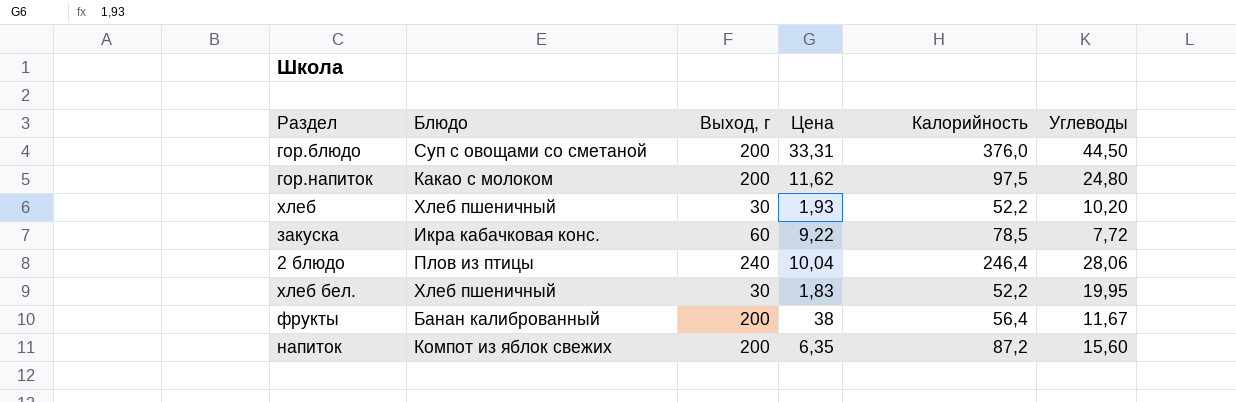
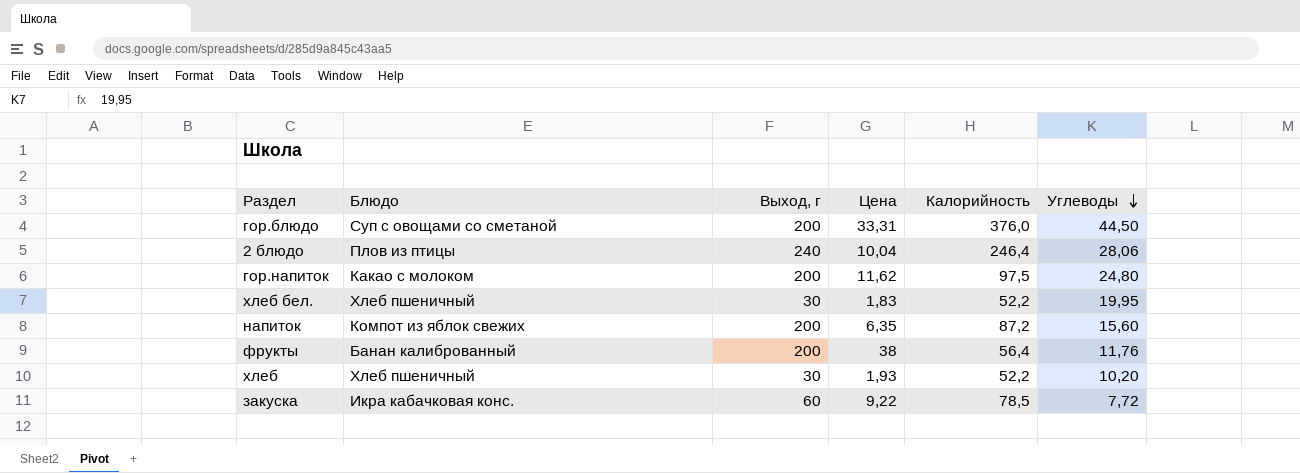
row order: none -> Углеводы descending
фрукты | Углеводы: 11,67 -> 11,76

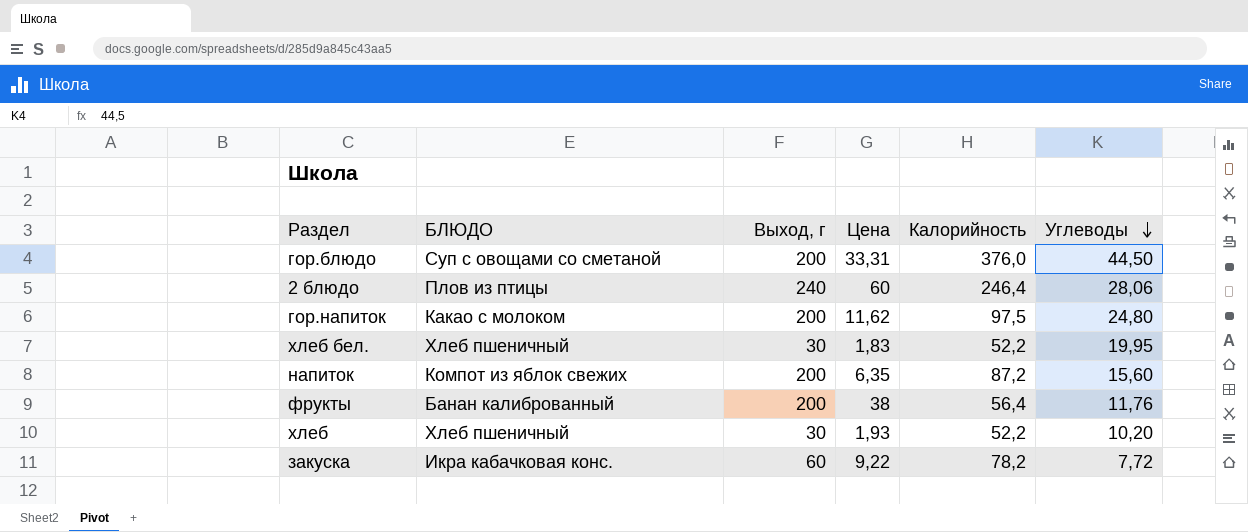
column name: Блюдо -> БЛЮДО
2 блюдо | Цена: 10,04 -> 60
закуска | Калорийность: 78,5 -> 78,2

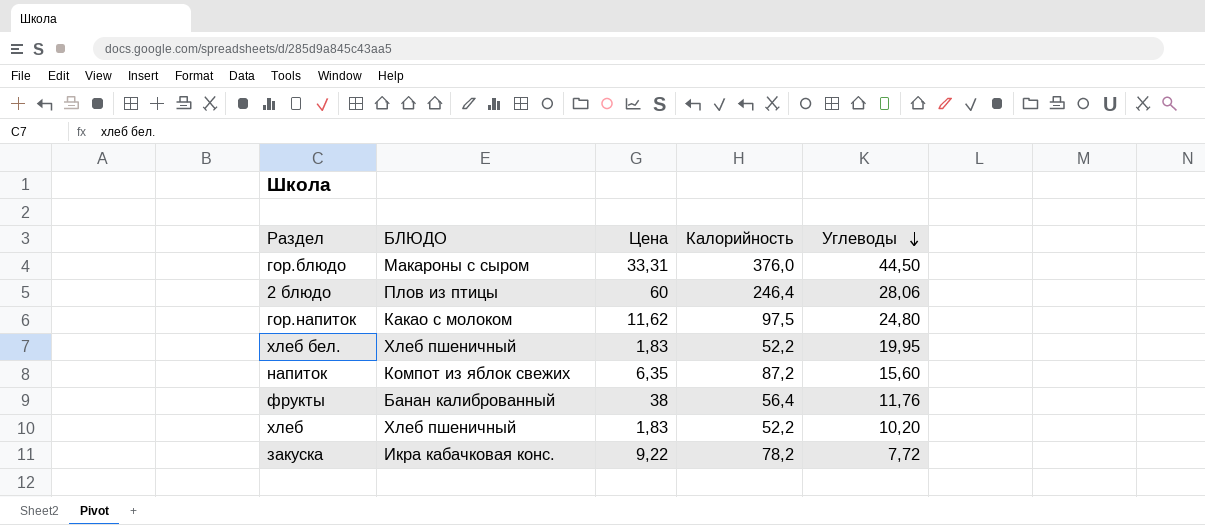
column Выход, г | position: 3 -> none
гор.блюдо | БЛЮДО: Суп с овощами со сметаной -> Макароны с сыром
хлеб | Цена: 1,93 -> 1,83

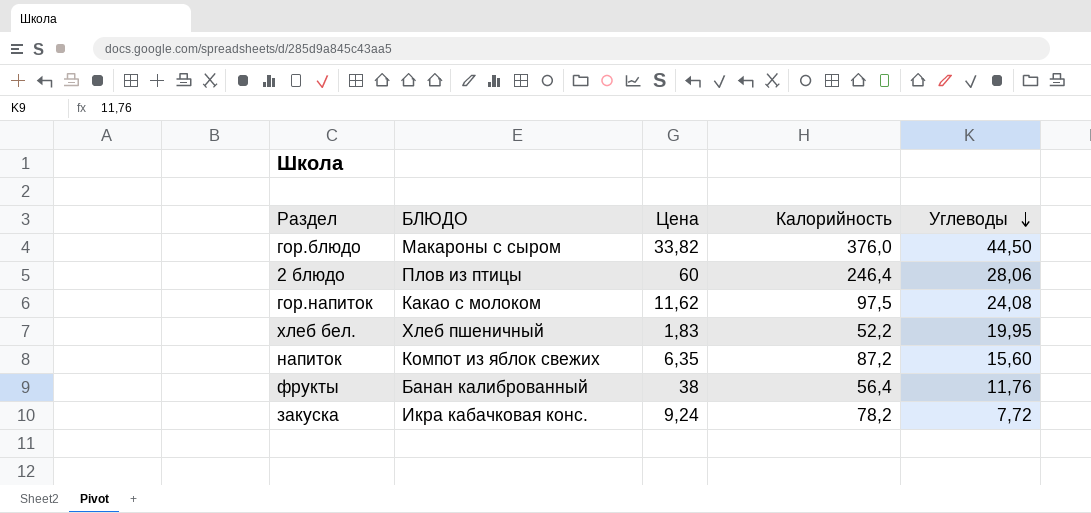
row хлеб: Хлеб пшеничный | 1,83 | 52,2 | 10,20 -> none
гор.блюдо | Цена: 33,31 -> 33,82
гор.напиток | Углеводы: 24,80 -> 24,08
закуска | Цена: 9,22 -> 9,24

